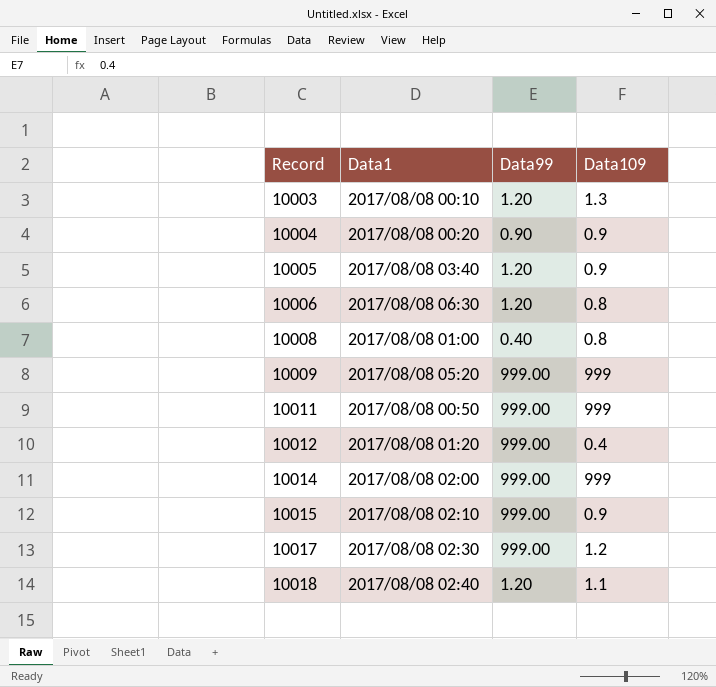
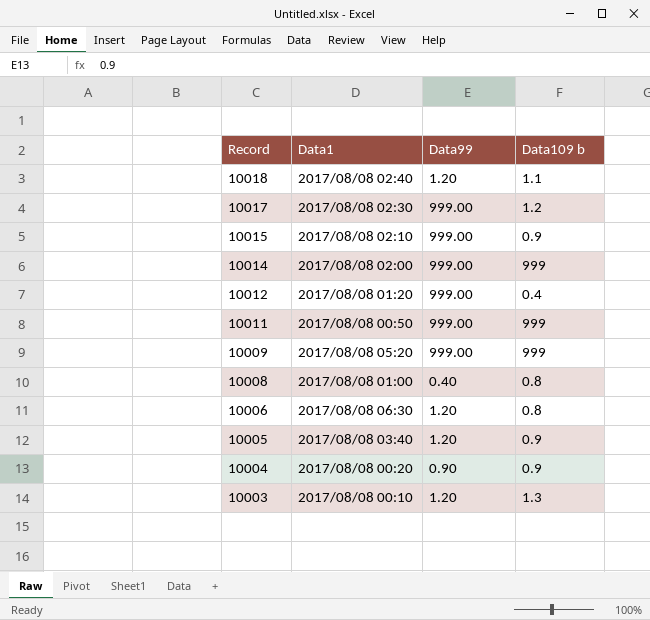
row order: Record ascending -> Record descending
column name: Data109 -> Data109 b

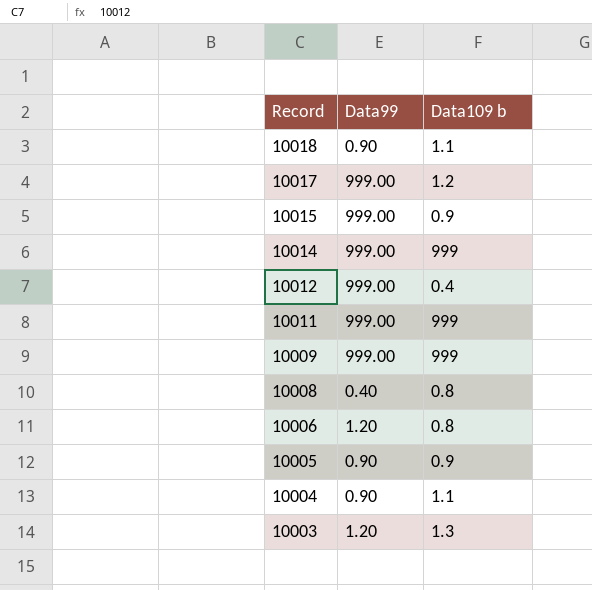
column Data1 | position: 2 -> none
10018 | Data99: 1.20 -> 0.90
10005 | Data99: 1.20 -> 0.90
10004 | Data109 b: 0.9 -> 1.1

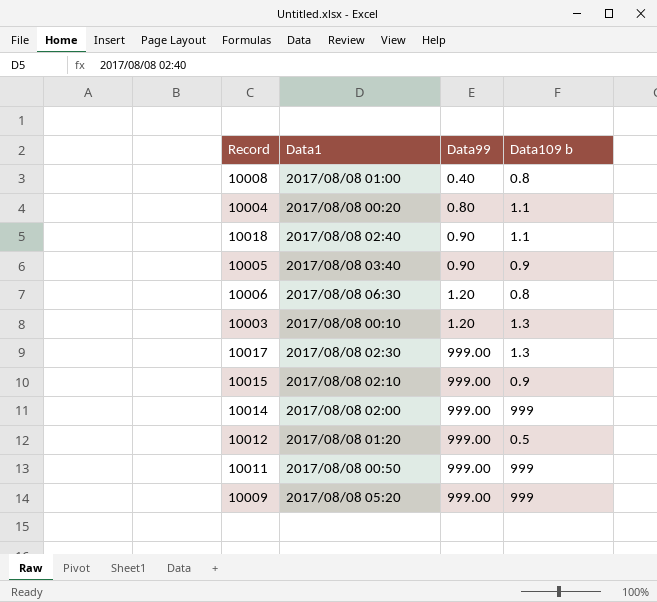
row order: Record descending -> Data99 ascending
column Data1 | position: none -> 2
10004 | Data99: 0.90 -> 0.80
10017 | Data109 b: 1.2 -> 1.3
10012 | Data109 b: 0.4 -> 0.5

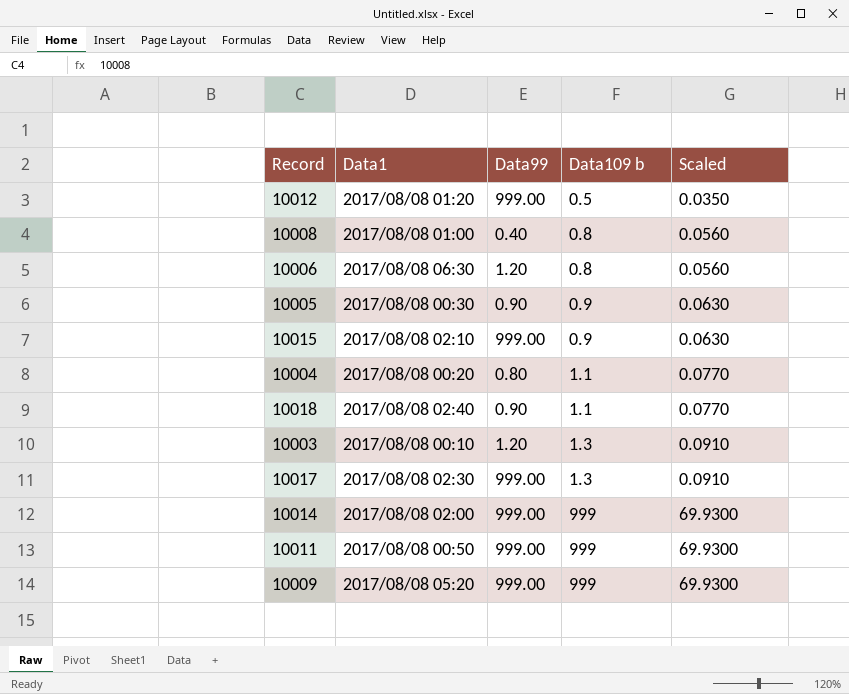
row order: Data99 ascending -> Data109 b ascending
column Scaled | formula: none -> [Data109 b] * 0.07
10005 | Data1: 2017/08/08 03:40 -> 2017/08/08 00:30

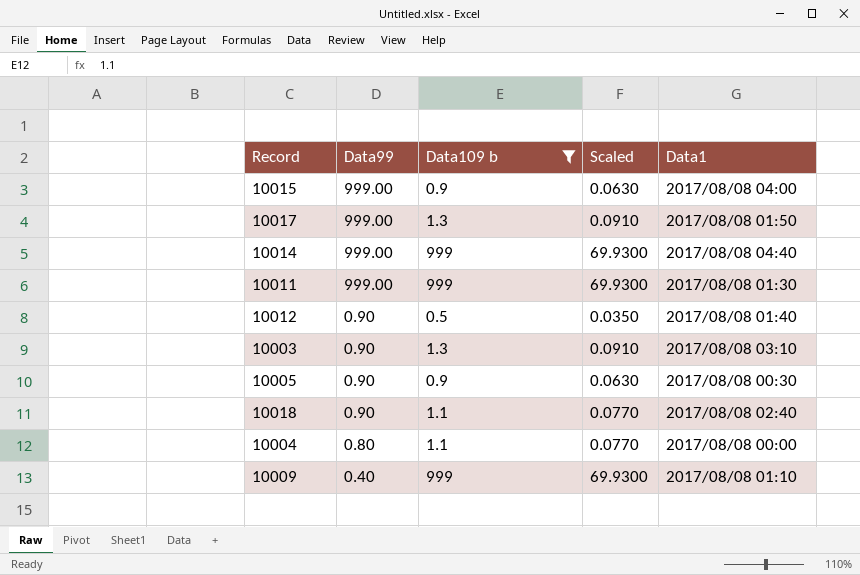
filter: none -> Data109 b != 0.8
row order: Data109 b ascending -> Data99 descending
column Data1 | position: 2 -> 5
10015 | Data1: 2017/08/08 02:10 -> 2017/08/08 04:00
10017 | Data1: 2017/08/08 02:30 -> 2017/08/08 01:50
10014 | Data1: 2017/08/08 02:00 -> 2017/08/08 04:40
10011 | Data1: 2017/08/08 00:50 -> 2017/08/08 01:30
10012 | Data99: 999.00 -> 0.90
10012 | Data1: 2017/08/08 01:20 -> 2017/08/08 01:40
10003 | Data99: 1.20 -> 0.90
10003 | Data1: 2017/08/08 00:10 -> 2017/08/08 03:10
10004 | Data1: 2017/08/08 00:20 -> 2017/08/08 00:00
10009 | Data99: 999.00 -> 0.40
10009 | Data1: 2017/08/08 05:20 -> 2017/08/08 01:10

